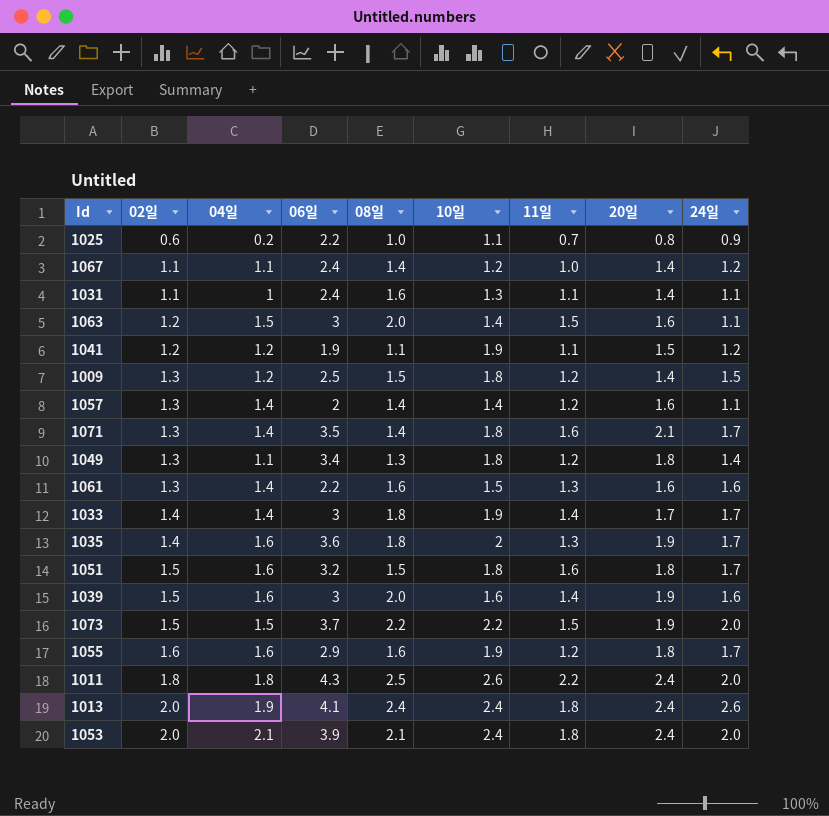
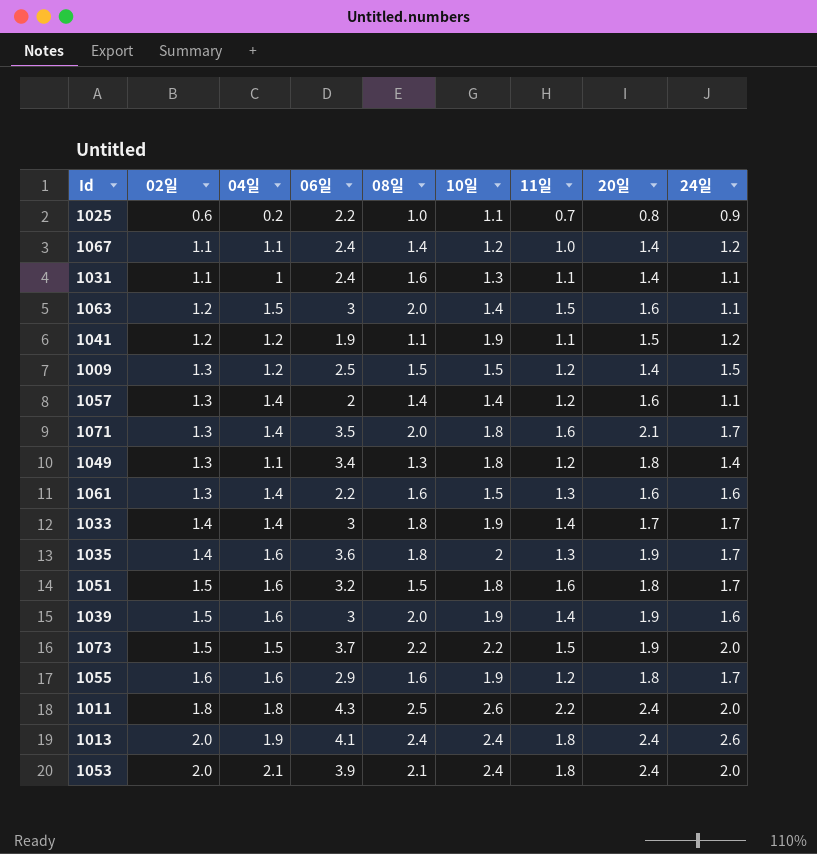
1009 | 10일: 1.8 -> 1.5
1071 | 08일: 1.4 -> 2.0
1039 | 10일: 1.6 -> 1.9

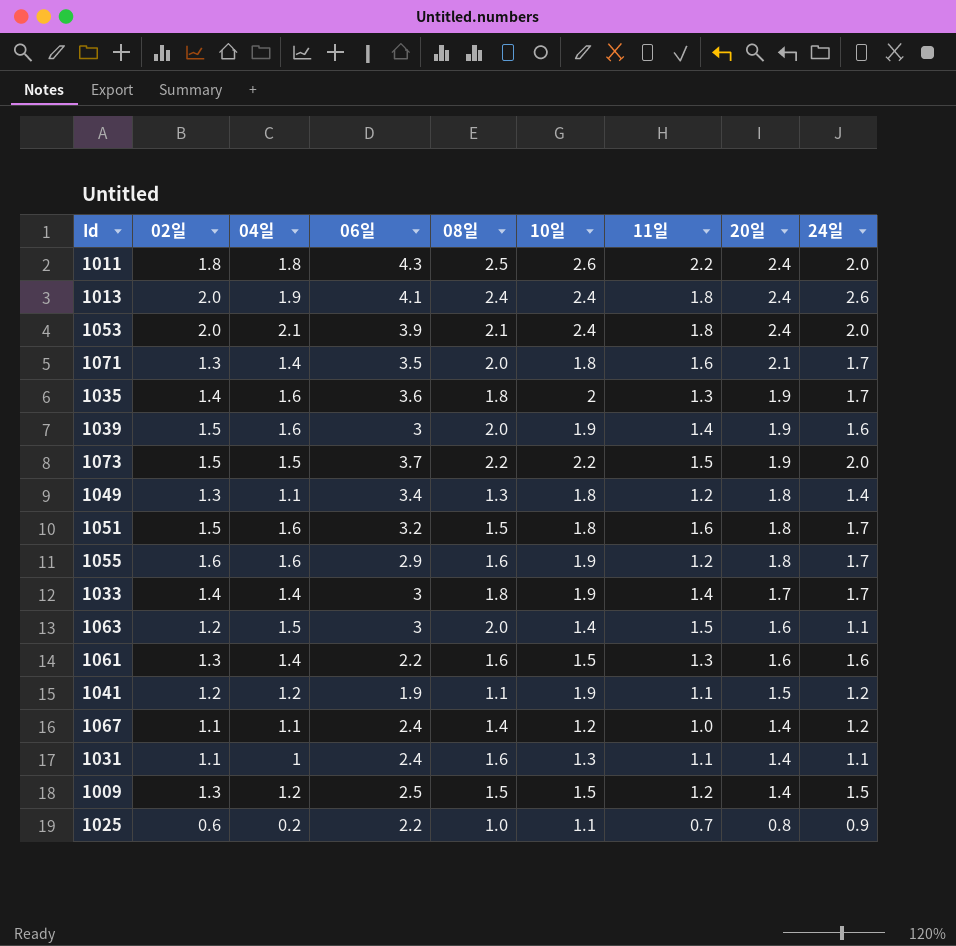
row order: 02일 ascending -> 20일 descending
row 1057: 1.3 | 1.4 | 2 | 1.4 | 1.4 | 1.2 | 1.6 | 1.1 -> none

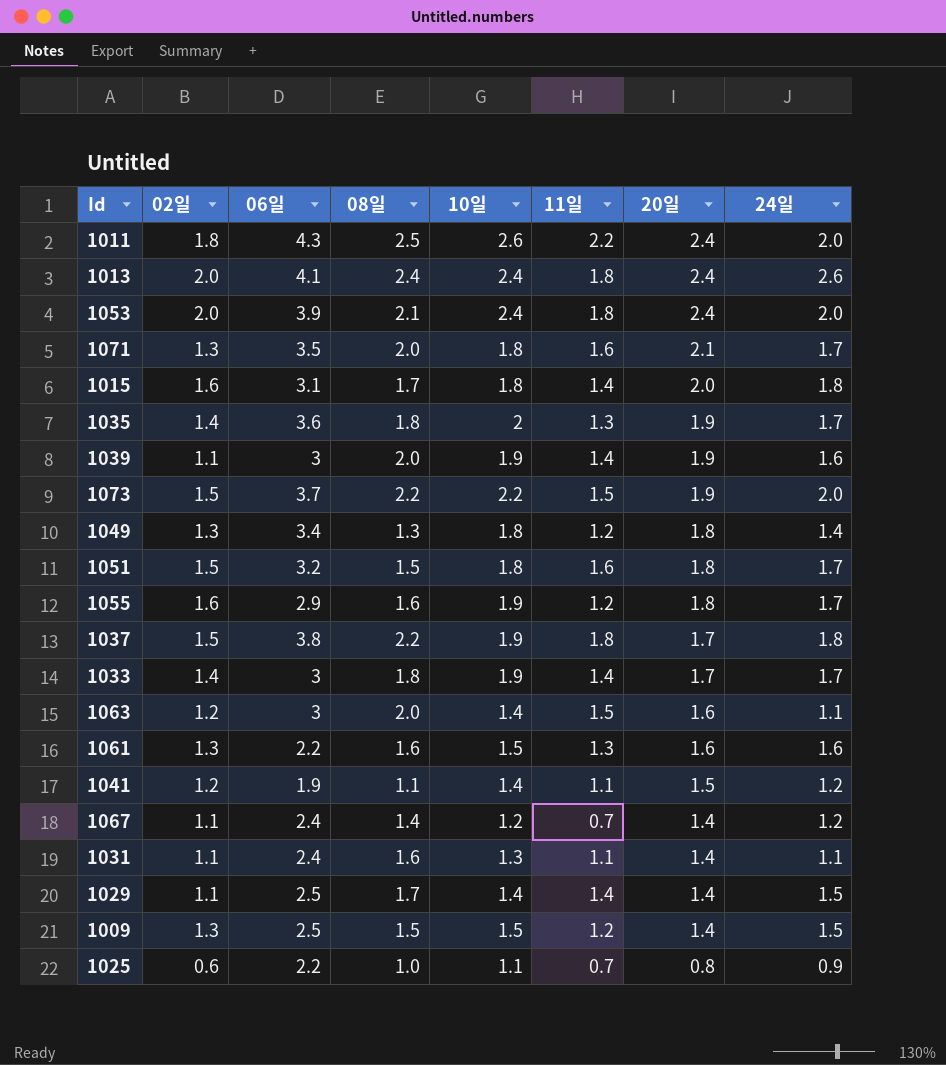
column 04일 | position: 3 -> none
row 1015: none -> 1.6 | 3.1 | 1.7 | 1.8 | 1.4 | 2.0 | 1.8
1039 | 02일: 1.5 -> 1.1
row 1037: none -> 1.5 | 3.8 | 2.2 | 1.9 | 1.8 | 1.7 | 1.8
1041 | 10일: 1.9 -> 1.4
1067 | 11일: 1.0 -> 0.7
row 1029: none -> 1.1 | 2.5 | 1.7 | 1.4 | 1.4 | 1.4 | 1.5

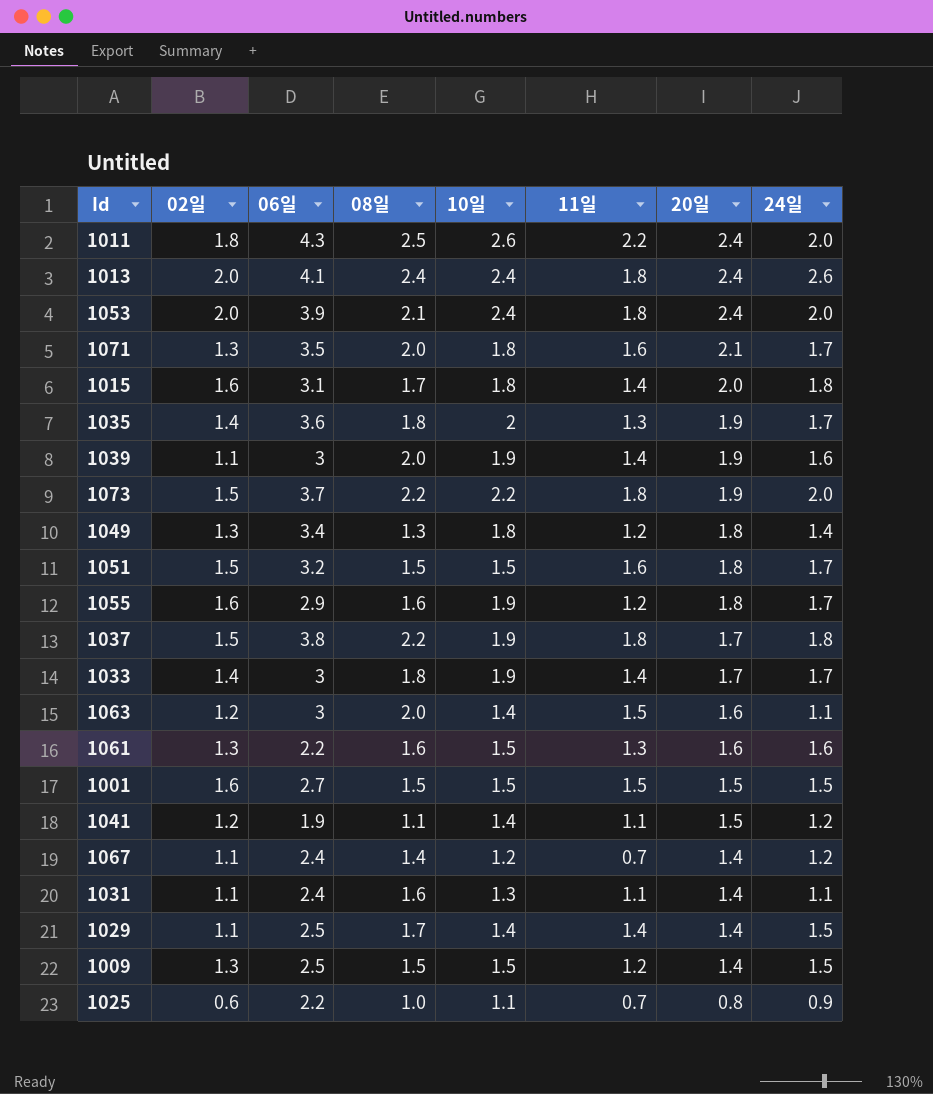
1073 | 11일: 1.5 -> 1.8
1051 | 10일: 1.8 -> 1.5
row 1001: none -> 1.6 | 2.7 | 1.5 | 1.5 | 1.5 | 1.5 | 1.5

